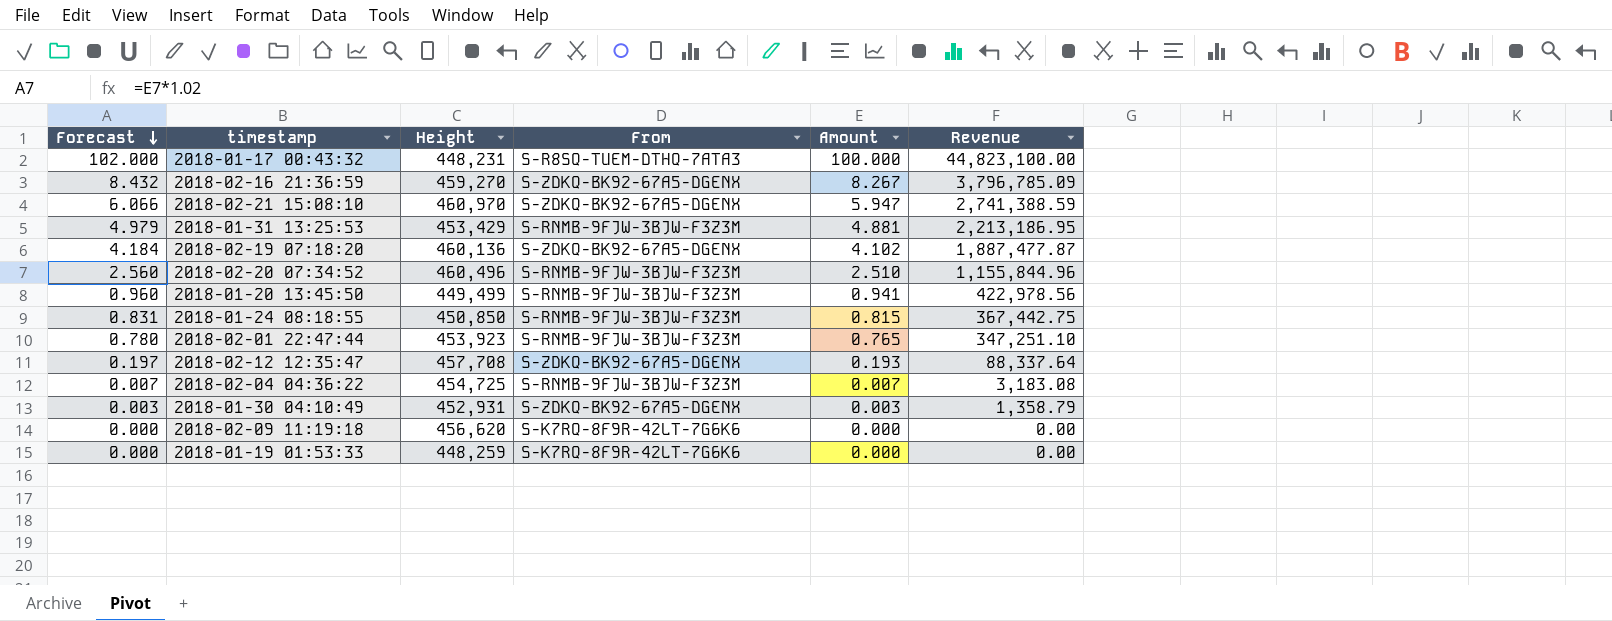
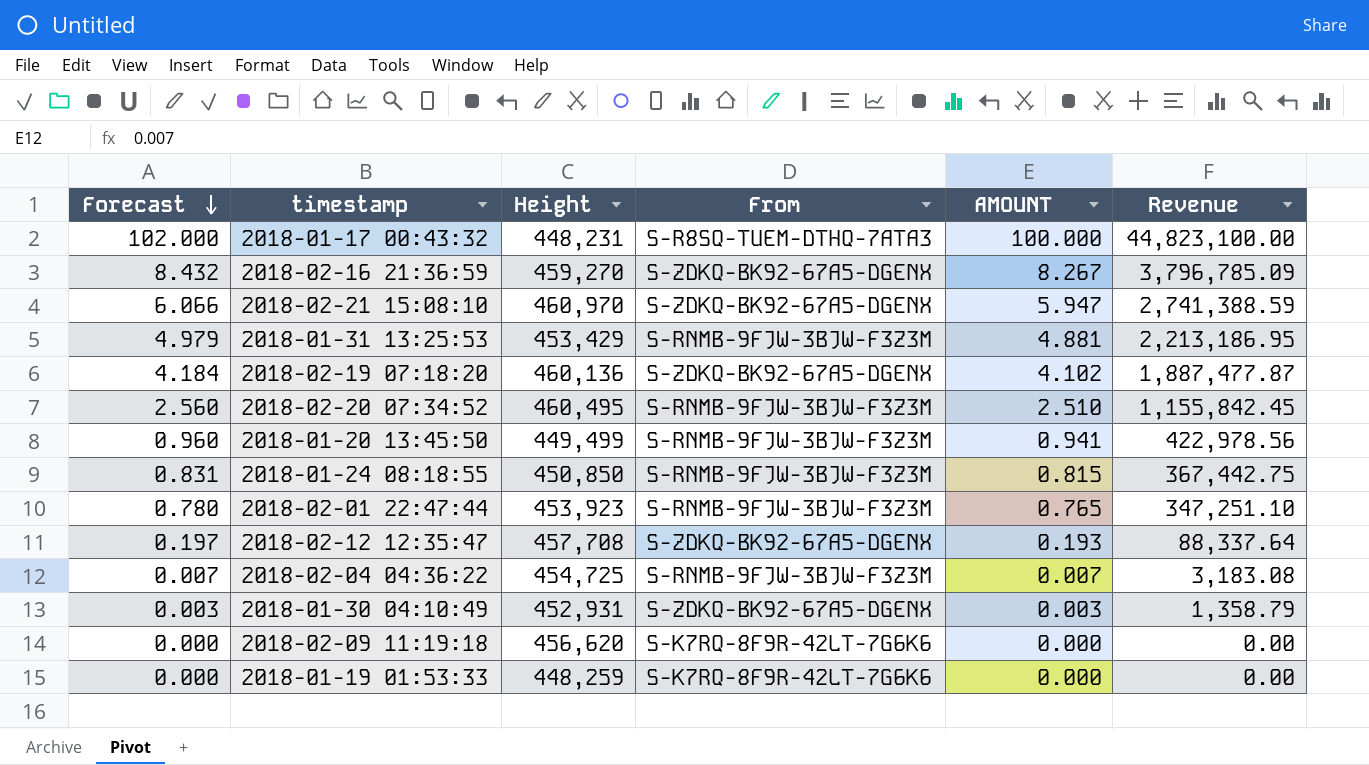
column name: Amount -> AMOUNT
2018-02-20 07:34:52 | Height: 460,496 -> 460,495
2018-02-20 07:34:52 | Revenue: 1,155,844.96 -> 1,155,842.45

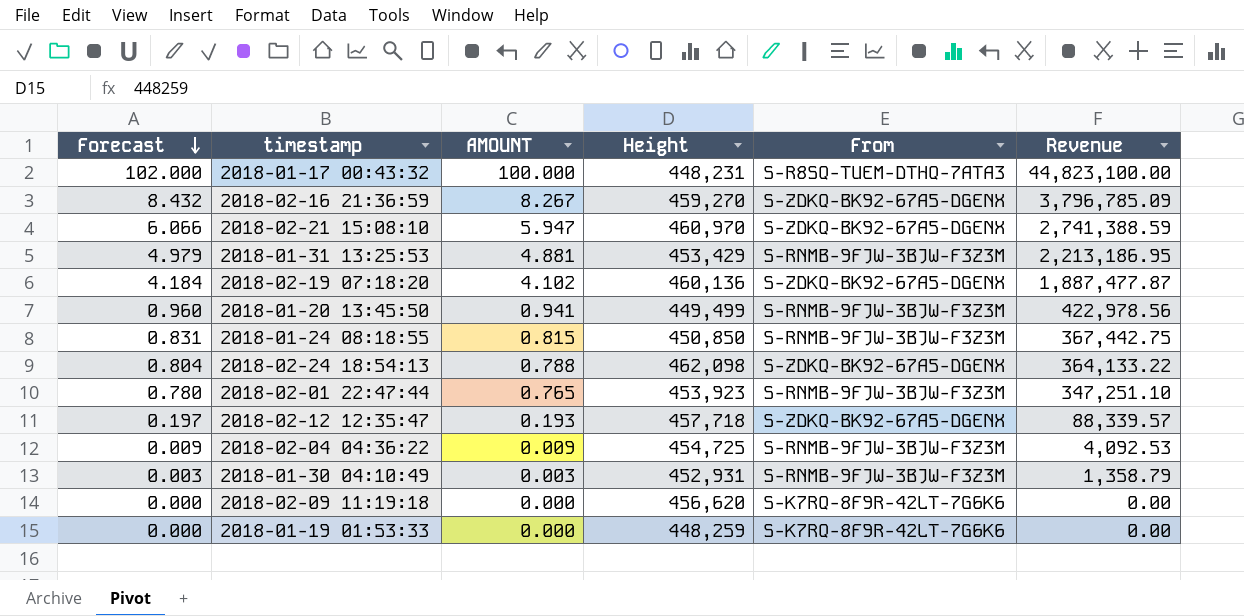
column AMOUNT | position: 5 -> 3
row 2018-02-20 07:34:52: 2.560 | 460,495 | S-RNMB-9FJW-3BJW-F3Z3M | 2.510 | 1,155,842.45 -> none
row 2018-02-24 18:54:13: none -> 0.804 | 0.788 | 462,098 | S-ZDKQ-BK92-67A5-DGENX | 364,133.22
2018-02-12 12:35:47 | Height: 457,708 -> 457,718
2018-02-12 12:35:47 | Revenue: 88,337.64 -> 88,339.57
2018-02-04 04:36:22 | Forecast: 0.007 -> 0.009
2018-02-04 04:36:22 | AMOUNT: 0.007 -> 0.009
2018-02-04 04:36:22 | Revenue: 3,183.08 -> 4,092.53
2018-01-30 04:10:49 | From: S-ZDKQ-BK92-67A5-DGENX -> S-RNMB-9FJW-3BJW-F3Z3M

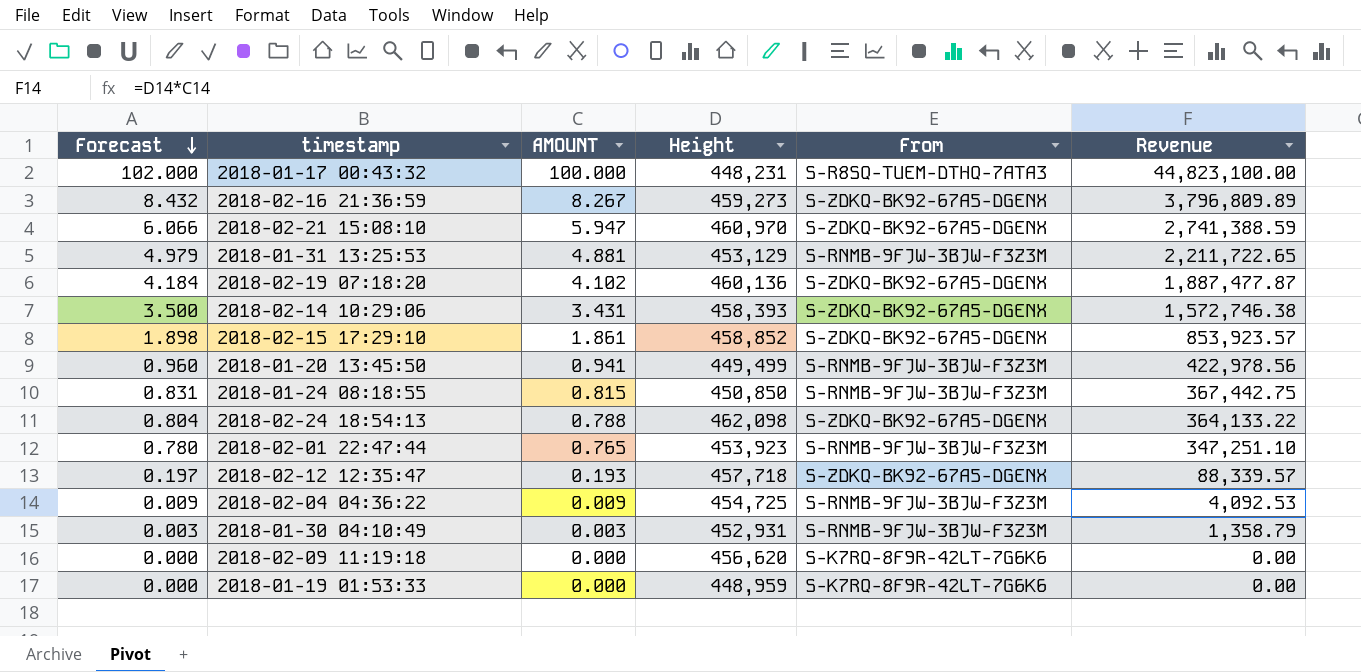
2018-02-16 21:36:59 | Height: 459,270 -> 459,273
2018-02-16 21:36:59 | Revenue: 3,796,785.09 -> 3,796,809.89
2018-01-31 13:25:53 | Height: 453,429 -> 453,129
2018-01-31 13:25:53 | Revenue: 2,213,186.95 -> 2,211,722.65
row 2018-02-14 10:29:06: none -> 3.500 | 3.431 | 458,393 | S-ZDKQ-BK92-67A5-DGENX | 1,572,746.38
row 2018-02-15 17:29:10: none -> 1.898 | 1.861 | 458,852 | S-ZDKQ-BK92-67A5-DGENX | 853,923.57
2018-01-19 01:53:33 | Height: 448,259 -> 448,959

